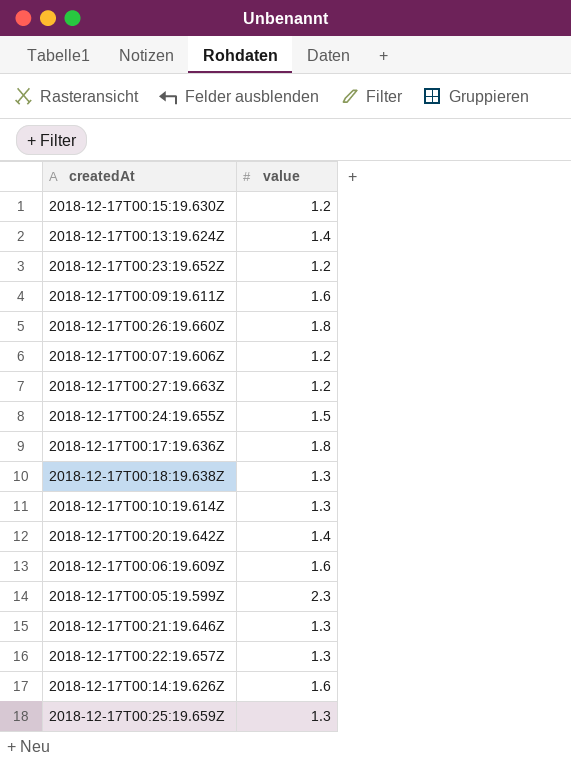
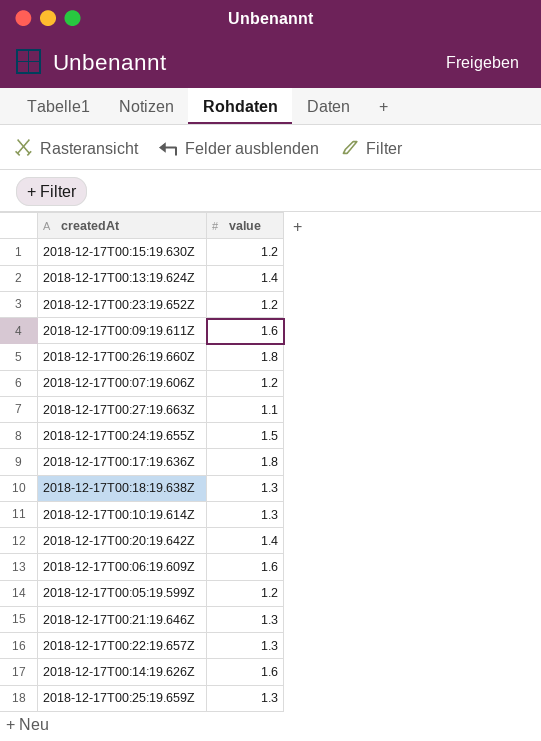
2018-12-17T00:27:19.663Z | value: 1.2 -> 1.1
2018-12-17T00:05:19.599Z | value: 2.3 -> 1.2

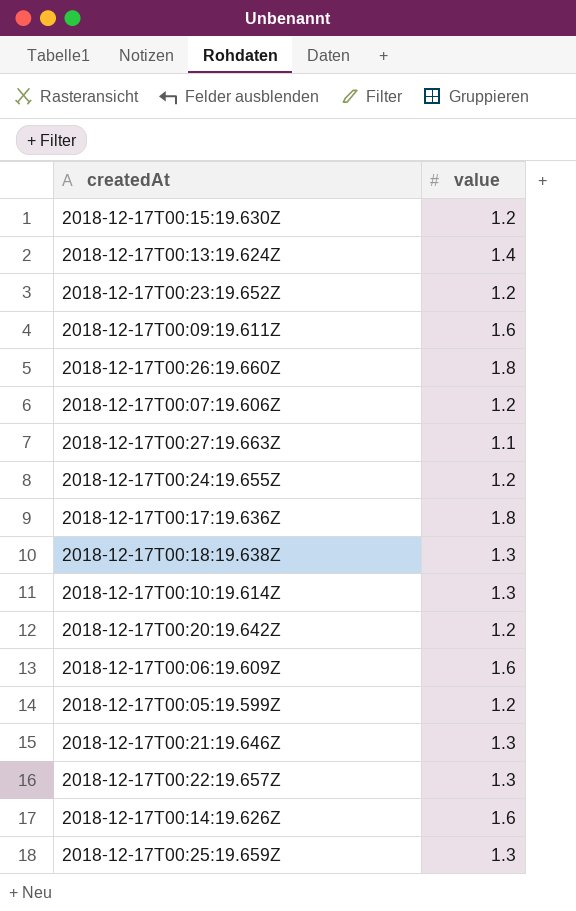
2018-12-17T00:24:19.655Z | value: 1.5 -> 1.2
2018-12-17T00:20:19.642Z | value: 1.4 -> 1.2

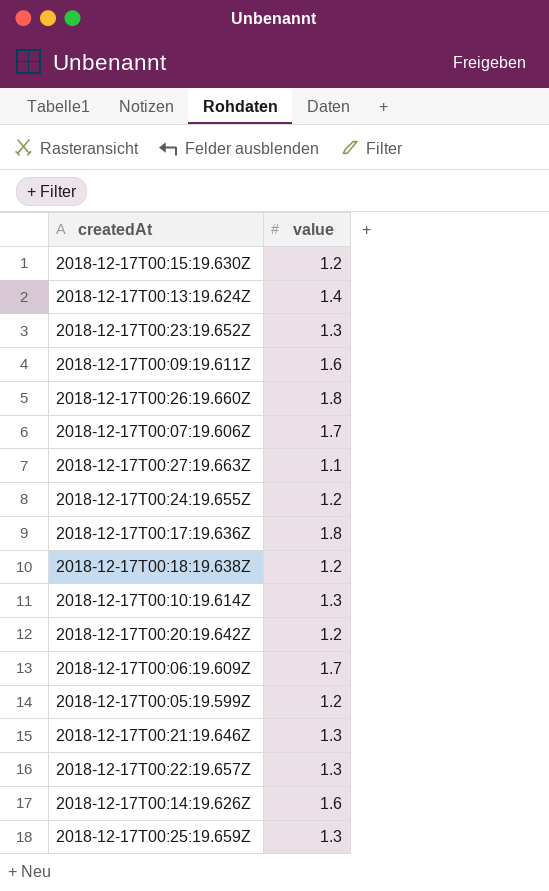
2018-12-17T00:23:19.652Z | value: 1.2 -> 1.3
2018-12-17T00:07:19.606Z | value: 1.2 -> 1.7
2018-12-17T00:18:19.638Z | value: 1.3 -> 1.2
2018-12-17T00:06:19.609Z | value: 1.6 -> 1.7

